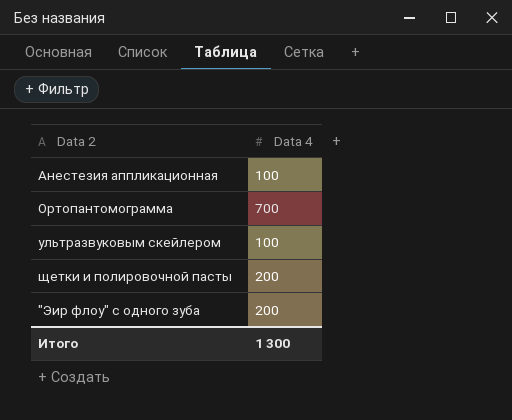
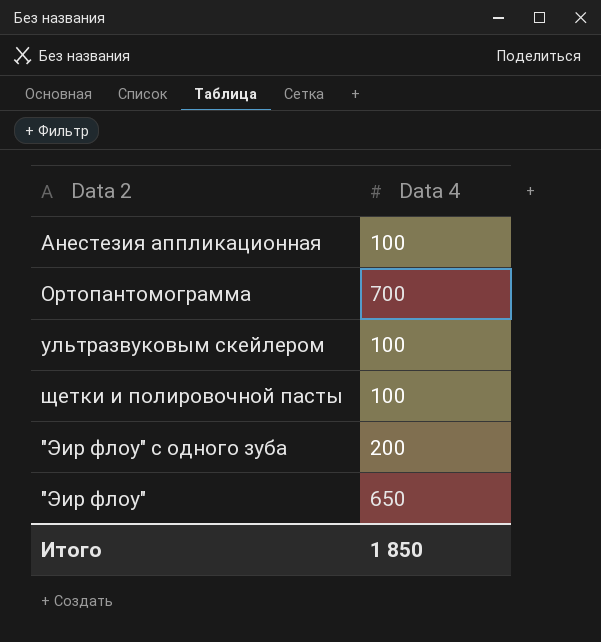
щетки и полировочной пасты | Data 4: 200 -> 100
row "Эир флоу": none -> 650
Итого | Data 4: 1 300 -> 1 850

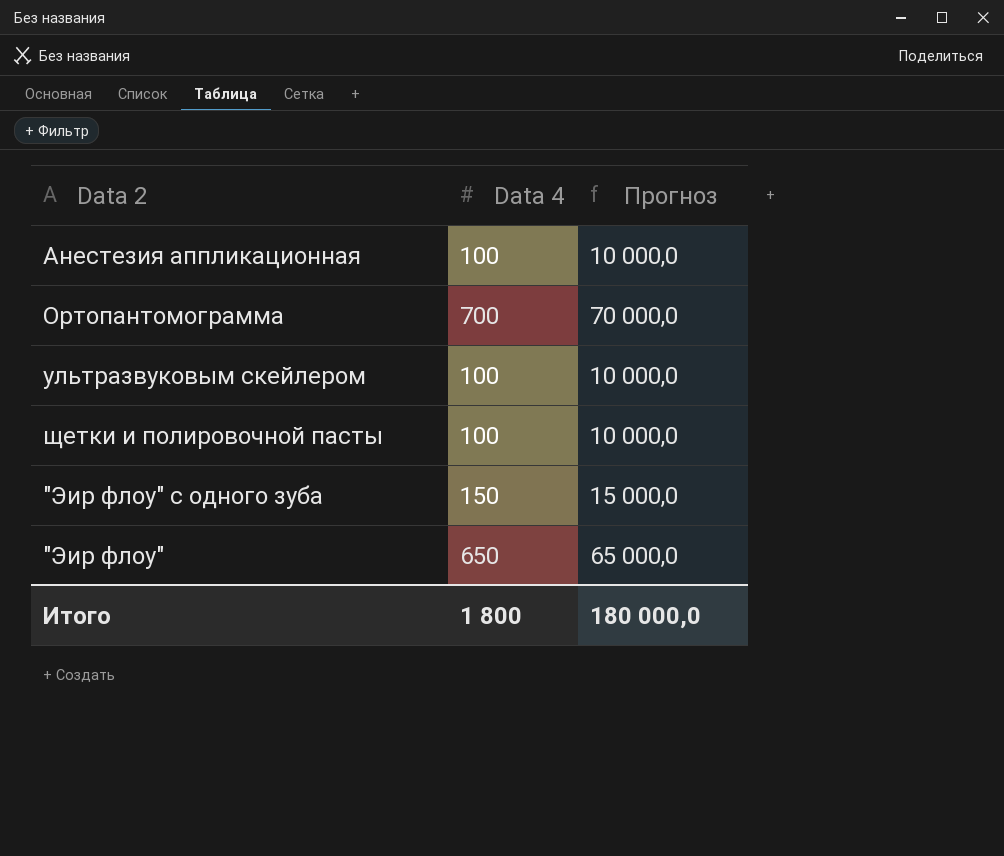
column Прогноз | formula: none -> [Data 4] * 100
"Эир флоу" с одного зуба | Data 4: 200 -> 150
Итого | Data 4: 1 850 -> 1 800

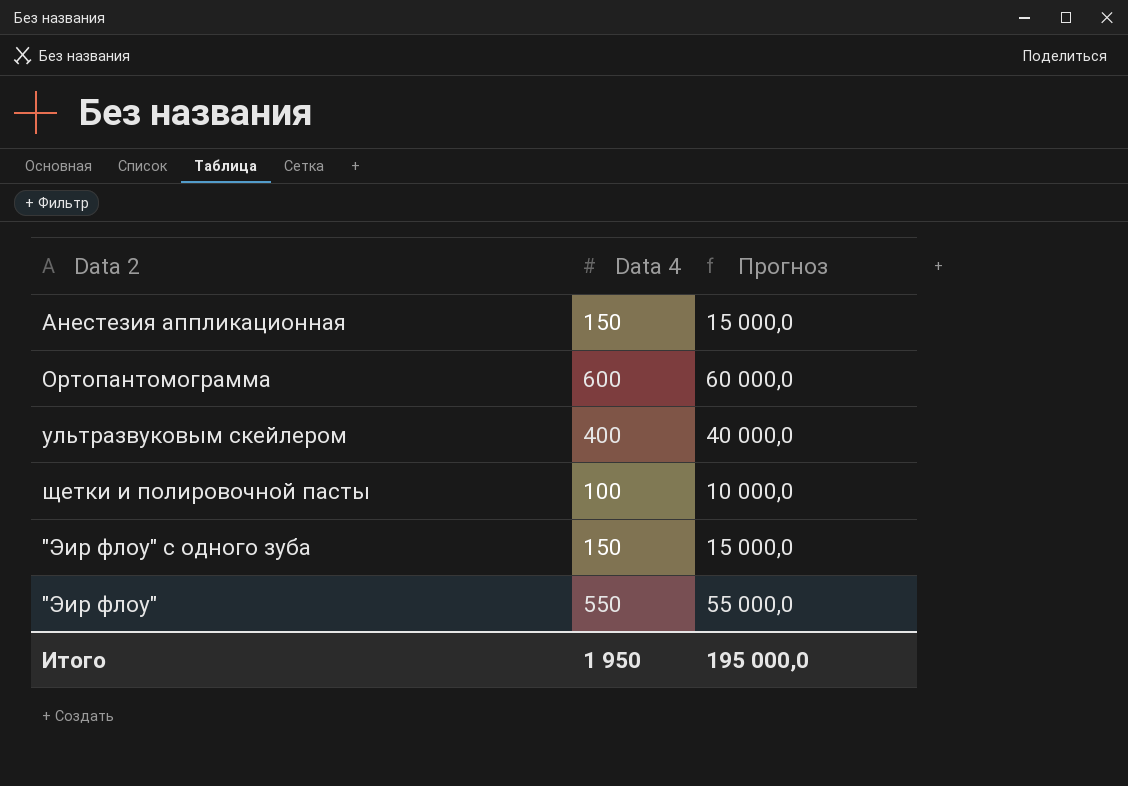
Анестезия аппликационная | Data 4: 100 -> 150
Анестезия аппликационная | Прогноз: 10 000,0 -> 15 000,0
Ортопантомограмма | Data 4: 700 -> 600
Ортопантомограмма | Прогноз: 70 000,0 -> 60 000,0
ультразвуковым скейлером | Data 4: 100 -> 400
ультразвуковым скейлером | Прогноз: 10 000,0 -> 40 000,0
"Эир флоу" | Data 4: 650 -> 550
"Эир флоу" | Прогноз: 65 000,0 -> 55 000,0
Итого | Data 4: 1 800 -> 1 950
Итого | Прогноз: 180 000,0 -> 195 000,0

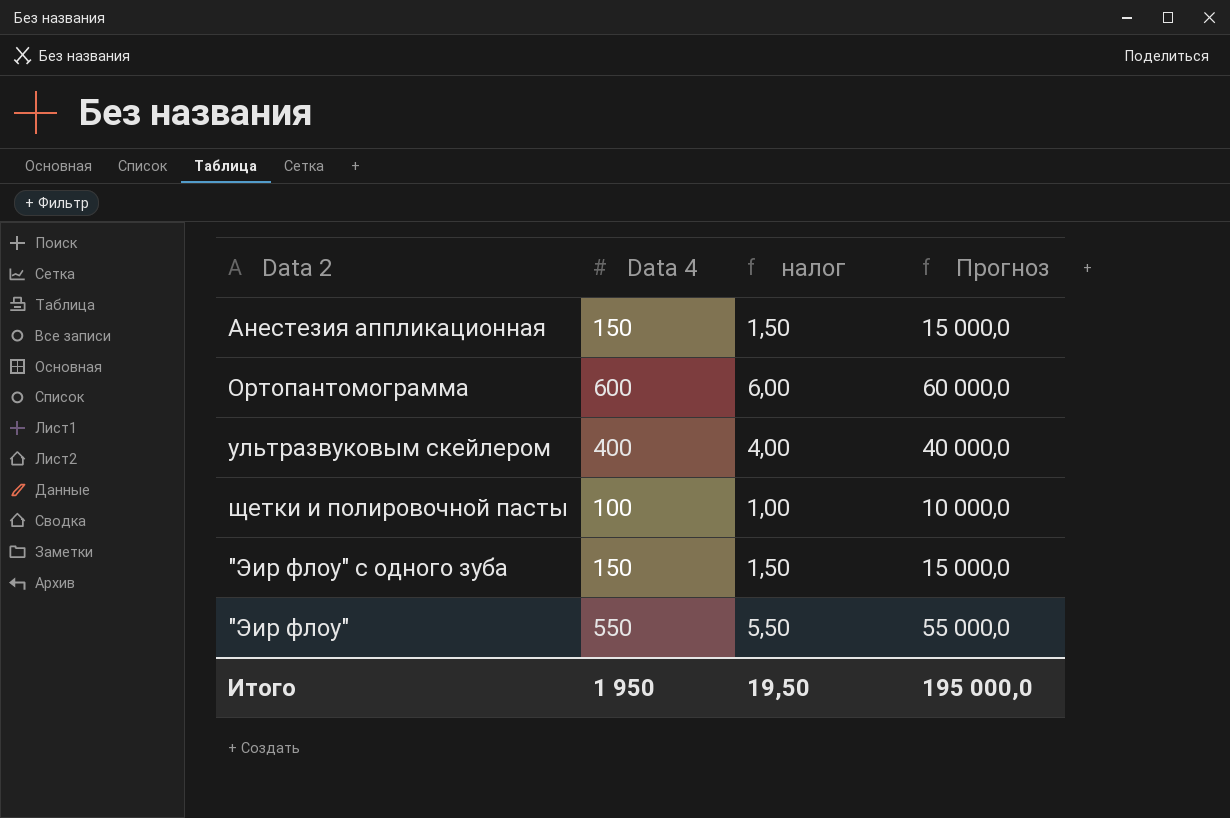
column налог | formula: none -> [Data 4] * 0,01

